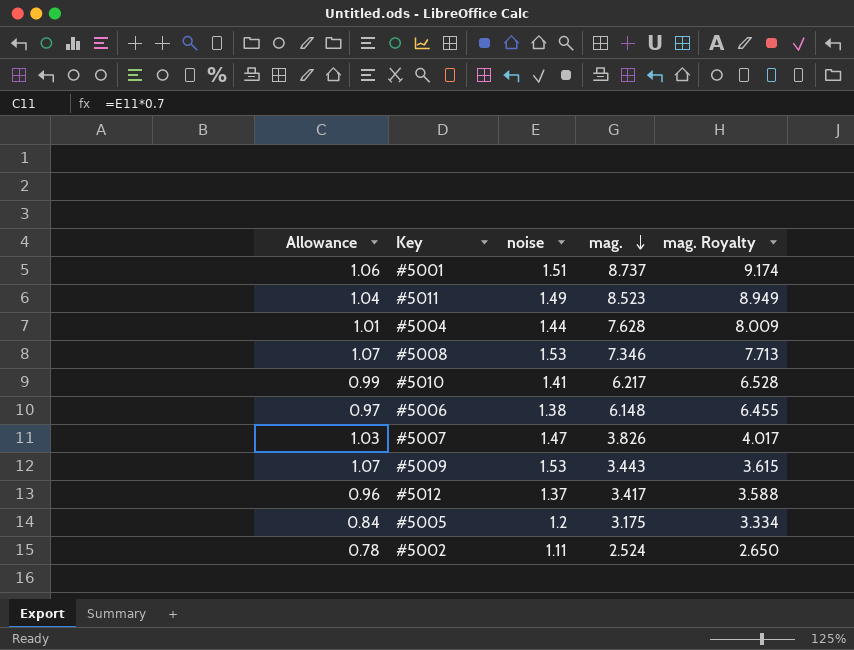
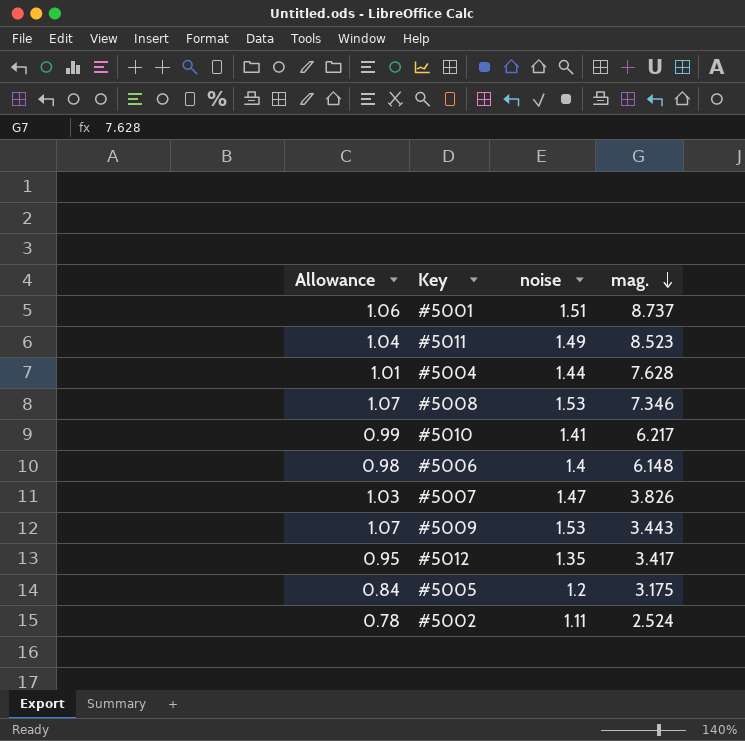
column mag. Royalty | formula: [mag.] * 1.05 -> none
#5006 | Allowance: 0.97 -> 0.98
#5006 | noise: 1.38 -> 1.4
#5012 | Allowance: 0.96 -> 0.95
#5012 | noise: 1.37 -> 1.35

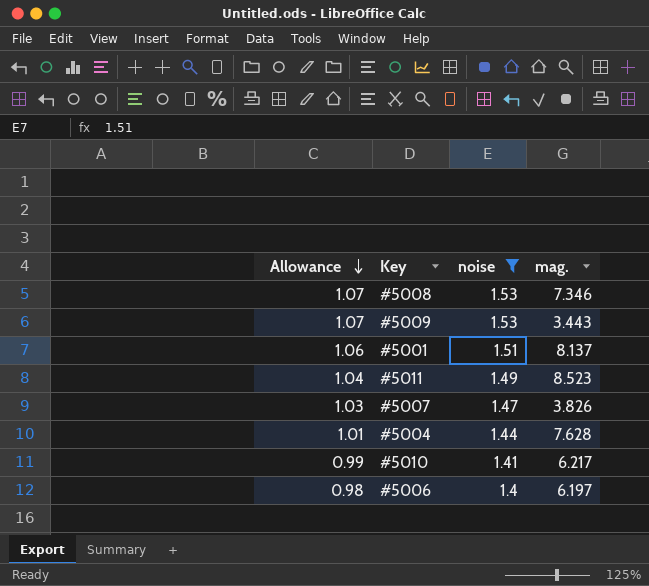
filter: none -> noise >= 1.4
row order: mag. descending -> Allowance descending
#5001 | mag.: 8.737 -> 8.137
#5006 | mag.: 6.148 -> 6.197

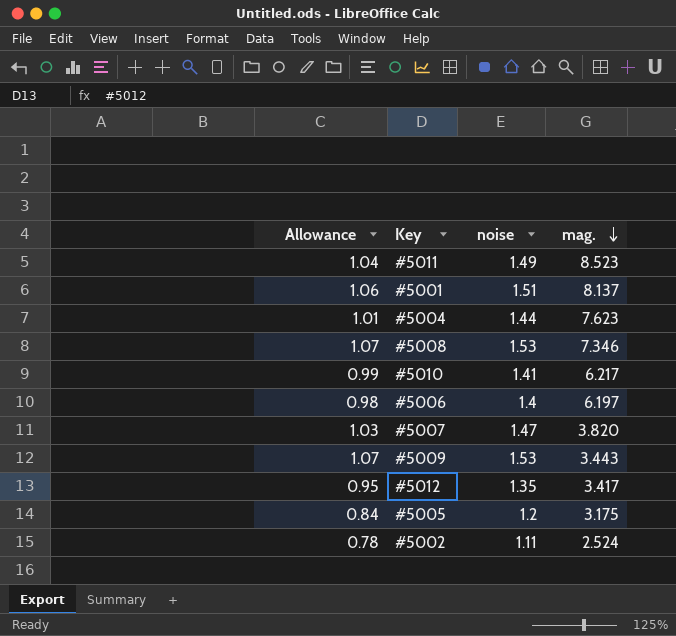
filter: noise >= 1.4 -> none
row order: Allowance descending -> mag. descending
#5004 | mag.: 7.628 -> 7.623
#5007 | mag.: 3.826 -> 3.820

